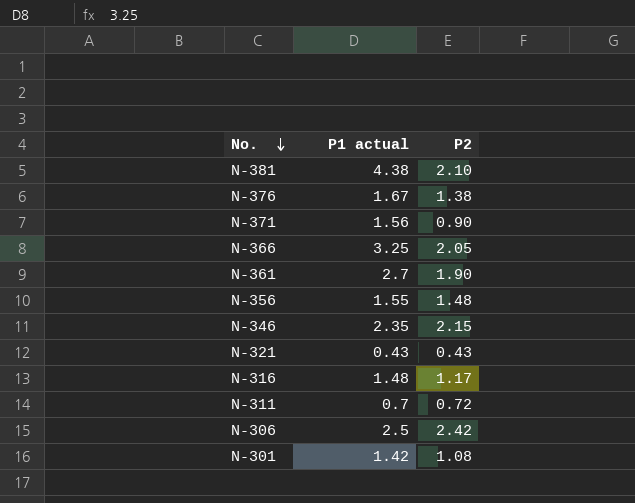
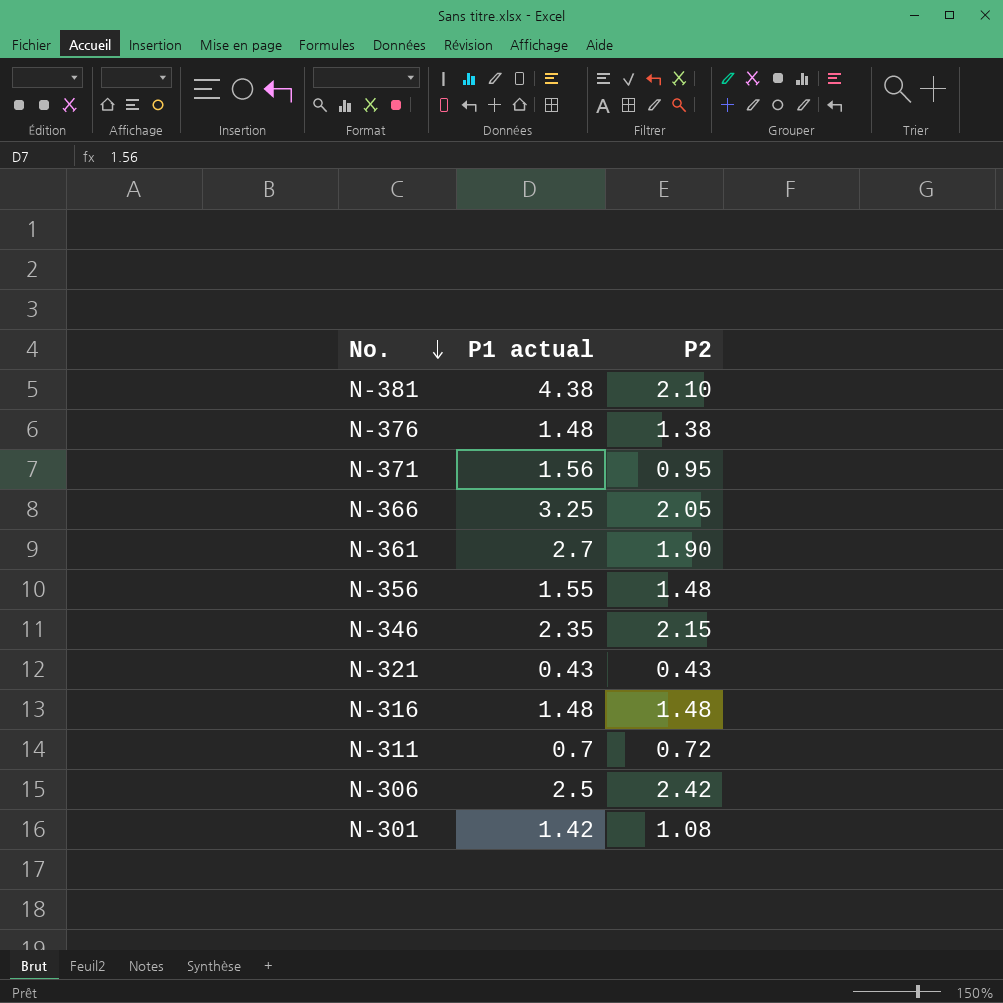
N-376 | P1 actual: 1.67 -> 1.48
N-371 | P2: 0.90 -> 0.95
N-316 | P2: 1.17 -> 1.48

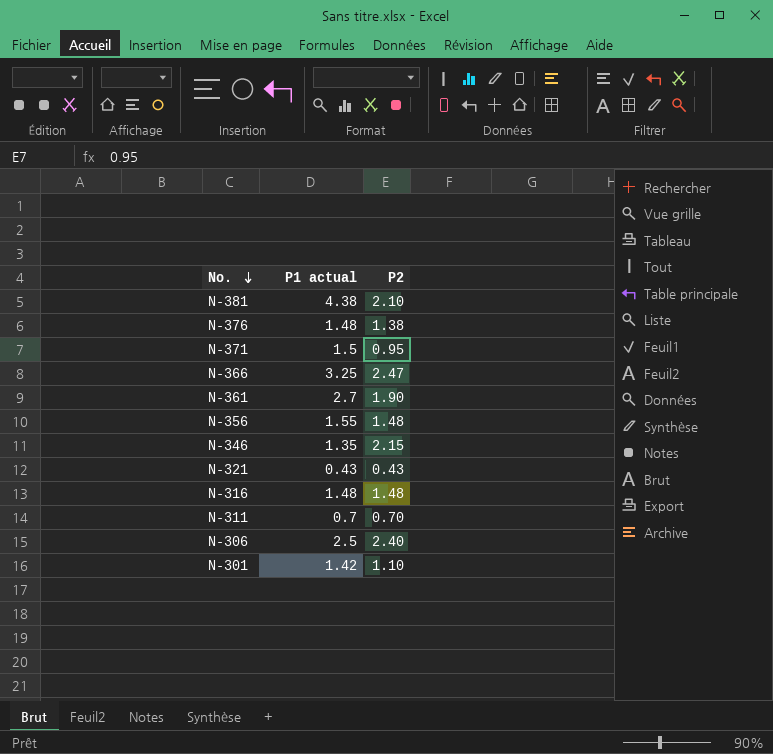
N-371 | P1 actual: 1.56 -> 1.5
N-366 | P2: 2.05 -> 2.47
N-346 | P1 actual: 2.35 -> 1.35
N-311 | P2: 0.72 -> 0.70
N-306 | P2: 2.42 -> 2.40
N-301 | P2: 1.08 -> 1.10

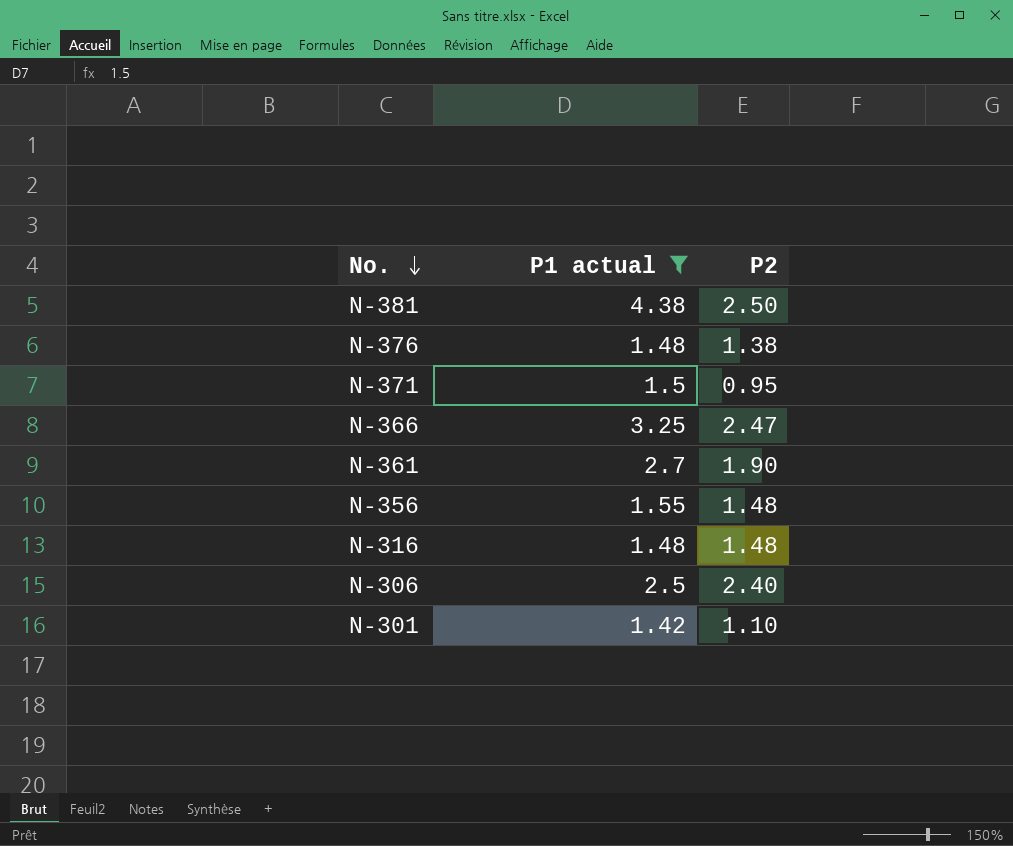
filter: none -> P1 actual >= 1.42
N-381 | P2: 2.10 -> 2.50

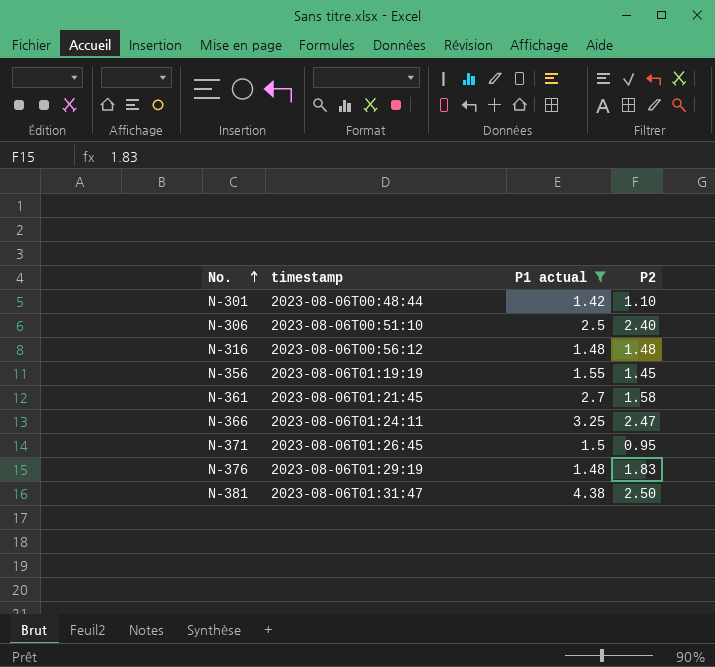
row order: No. descending -> No. ascending
column timestamp | position: none -> 2
N-356 | P2: 1.48 -> 1.45
N-361 | P2: 1.90 -> 1.58
N-376 | P2: 1.38 -> 1.83

